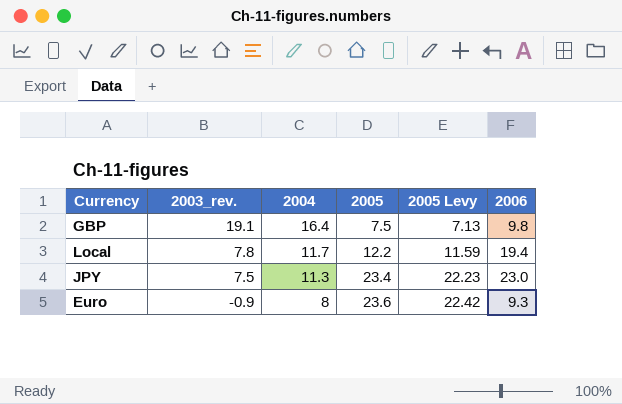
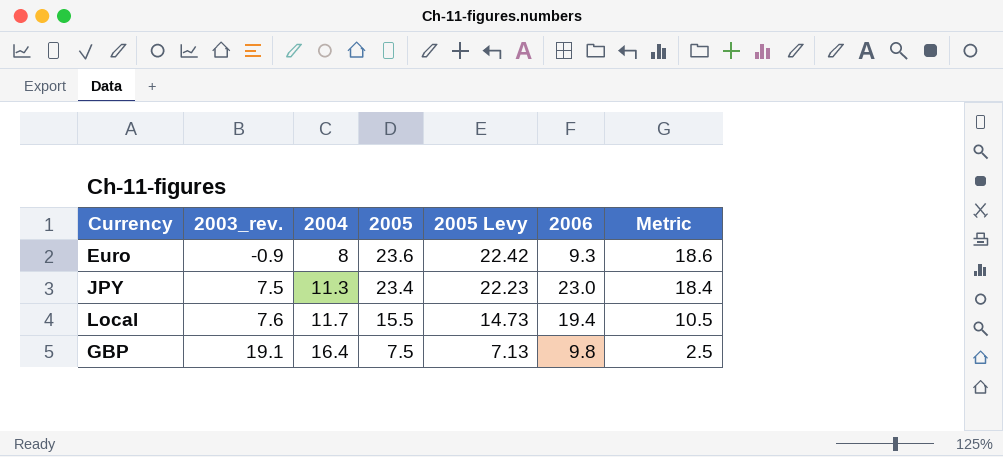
row order: 2003_rev. descending -> 2003_rev. ascending
column Metric | formula: none -> [2005] - 5
Local | 2003_rev.: 7.8 -> 7.6
Local | 2005: 12.2 -> 15.5
Local | 2005 Levy: 11.59 -> 14.73

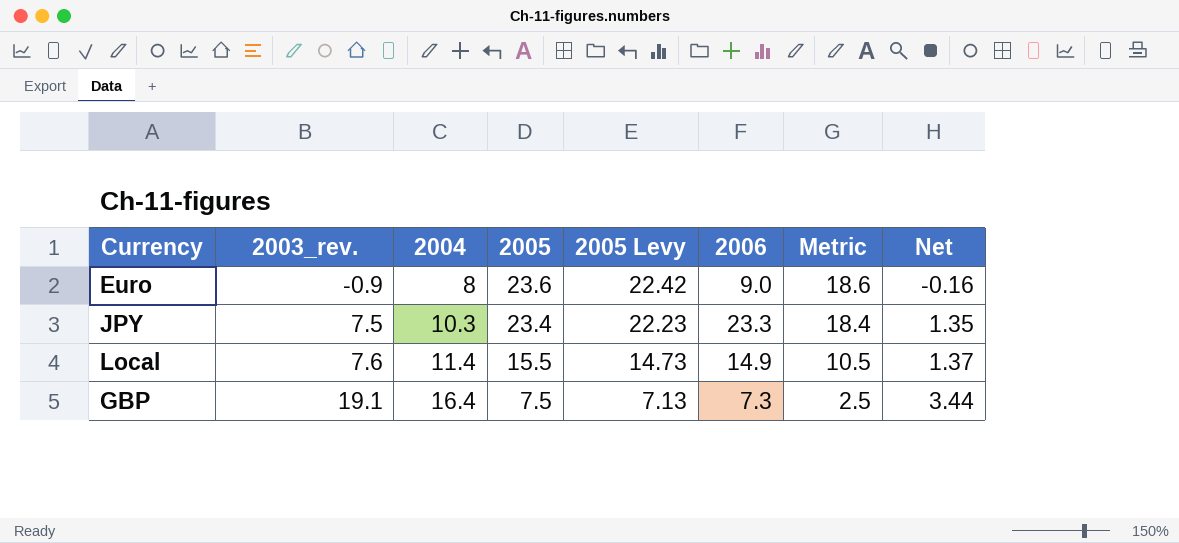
column Net | formula: none -> [2003_rev.] * 0.18
Euro | 2006: 9.3 -> 9.0
JPY | 2004: 11.3 -> 10.3
JPY | 2006: 23.0 -> 23.3
Local | 2004: 11.7 -> 11.4
Local | 2006: 19.4 -> 14.9
GBP | 2006: 9.8 -> 7.3

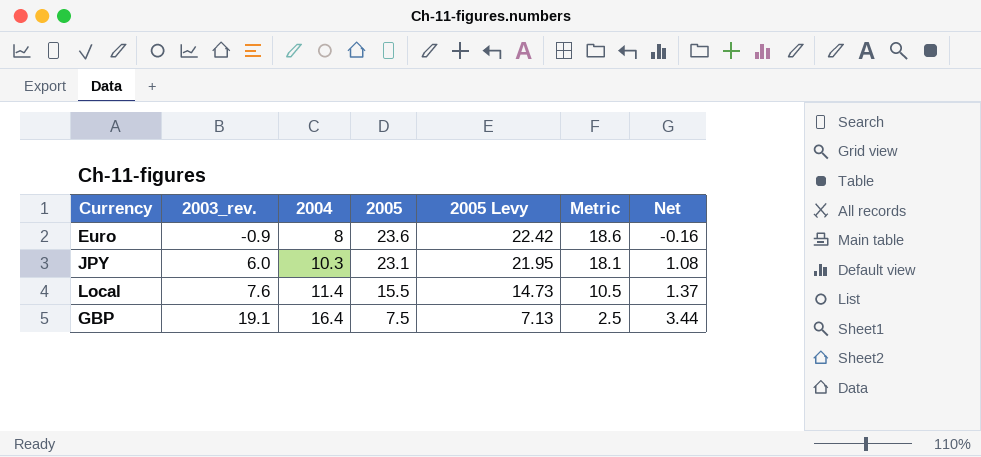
column 2006 | position: 6 -> none
JPY | 2003_rev.: 7.5 -> 6.0
JPY | 2005: 23.4 -> 23.1
JPY | 2005 Levy: 22.23 -> 21.95
JPY | Metric: 18.4 -> 18.1
JPY | Net: 1.35 -> 1.08

